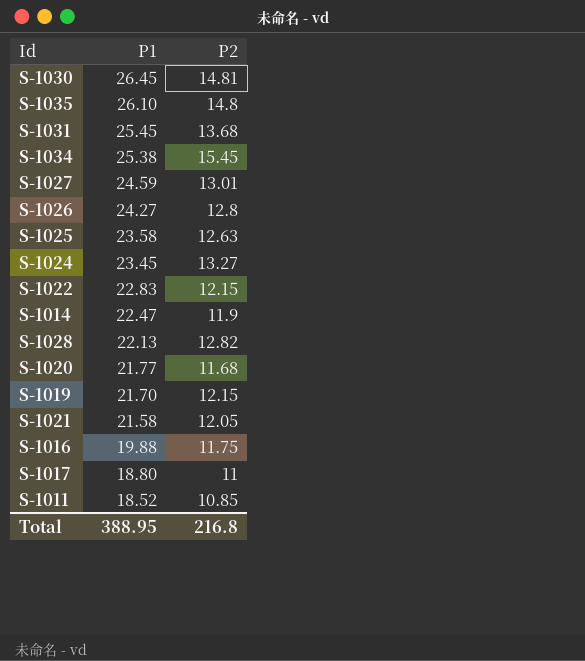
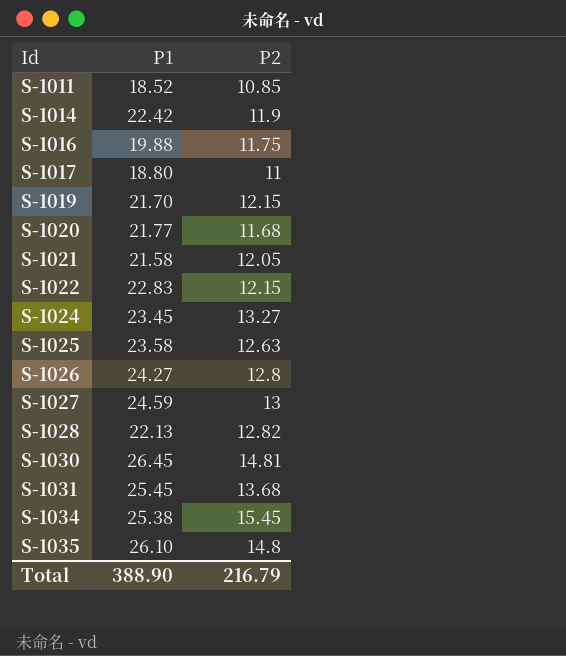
row order: P1 descending -> Id ascending
S-1014 | P1: 22.47 -> 22.42
S-1027 | P2: 13.01 -> 13
Total | P1: 388.95 -> 388.90
Total | P2: 216.8 -> 216.79

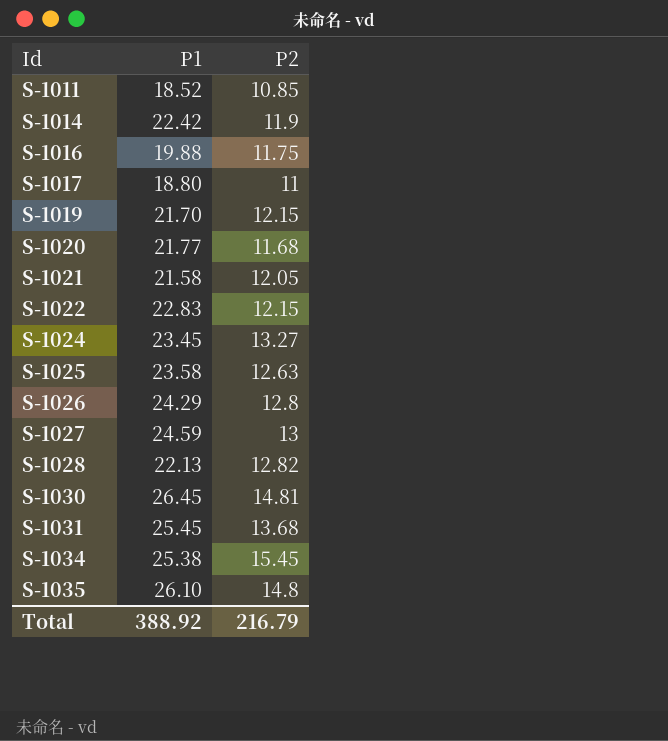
S-1026 | P1: 24.27 -> 24.29
Total | P1: 388.90 -> 388.92

